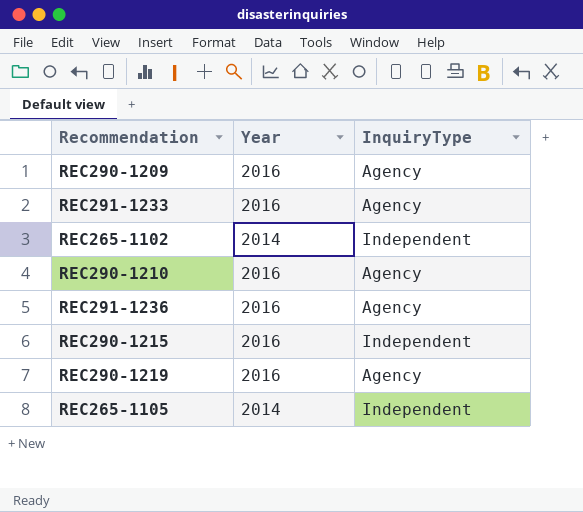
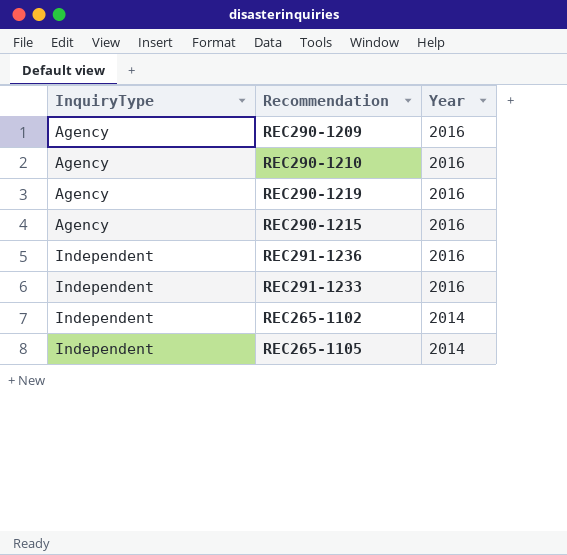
row order: none -> InquiryType ascending
column InquiryType | position: 3 -> 1
REC290-1215 | InquiryType: Independent -> Agency
REC291-1236 | InquiryType: Agency -> Independent
REC291-1233 | InquiryType: Agency -> Independent

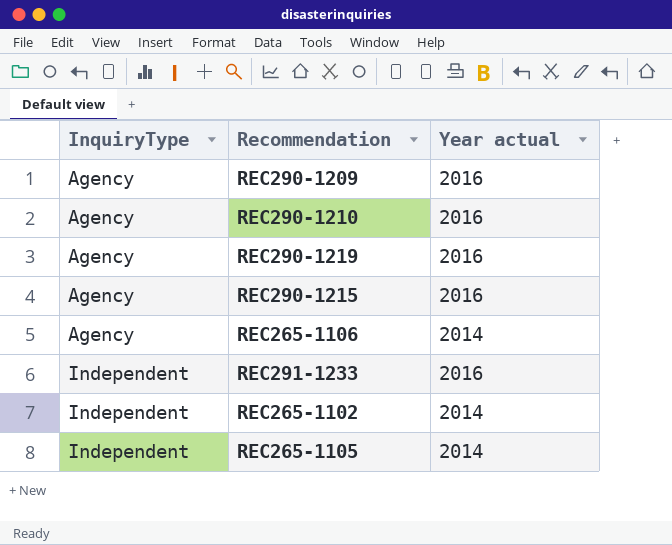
column name: Year -> Year actual
row REC291-1236: Independent | 2016 -> none
row REC265-1106: none -> Agency | 2014

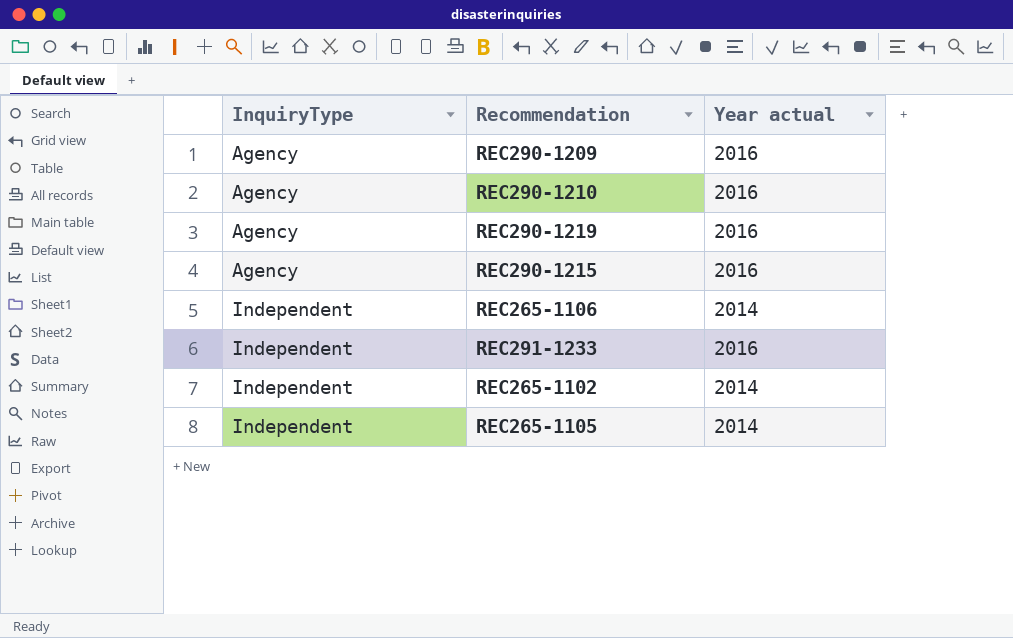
REC265-1106 | InquiryType: Agency -> Independent

